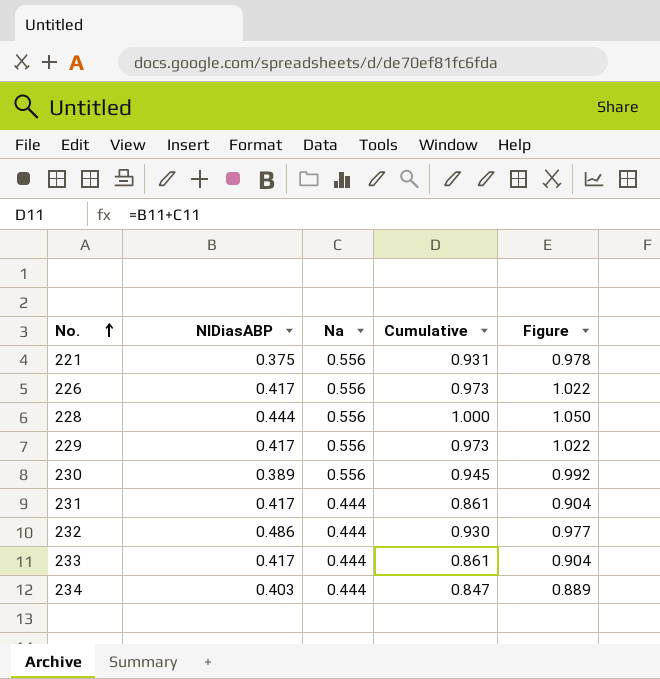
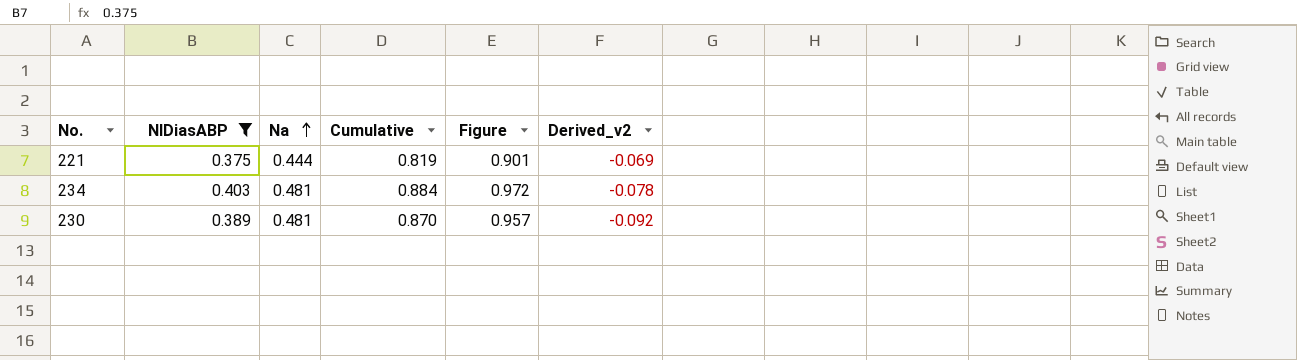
filter: none -> NIDiasABP <= 0.403
row order: No. ascending -> Na ascending
column Figure | formula: [Cumulative] * 1.05 -> [Cumulative] * 1.1
column Derived_v2 | formula: none -> [NIDiasABP] - [Na]
221 | Na: 0.556 -> 0.444
221 | Cumulative: 0.931 -> 0.819
234 | Na: 0.444 -> 0.481
234 | Cumulative: 0.847 -> 0.884
230 | Na: 0.556 -> 0.481
230 | Cumulative: 0.945 -> 0.870

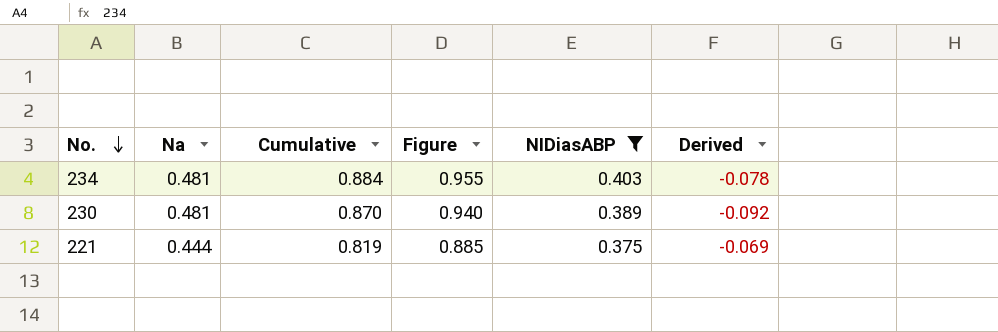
row order: Na ascending -> No. descending
column Figure | formula: [Cumulative] * 1.1 -> [Cumulative] * 1.08
column NIDiasABP | position: 2 -> 5
column name: Derived_v2 -> Derived

